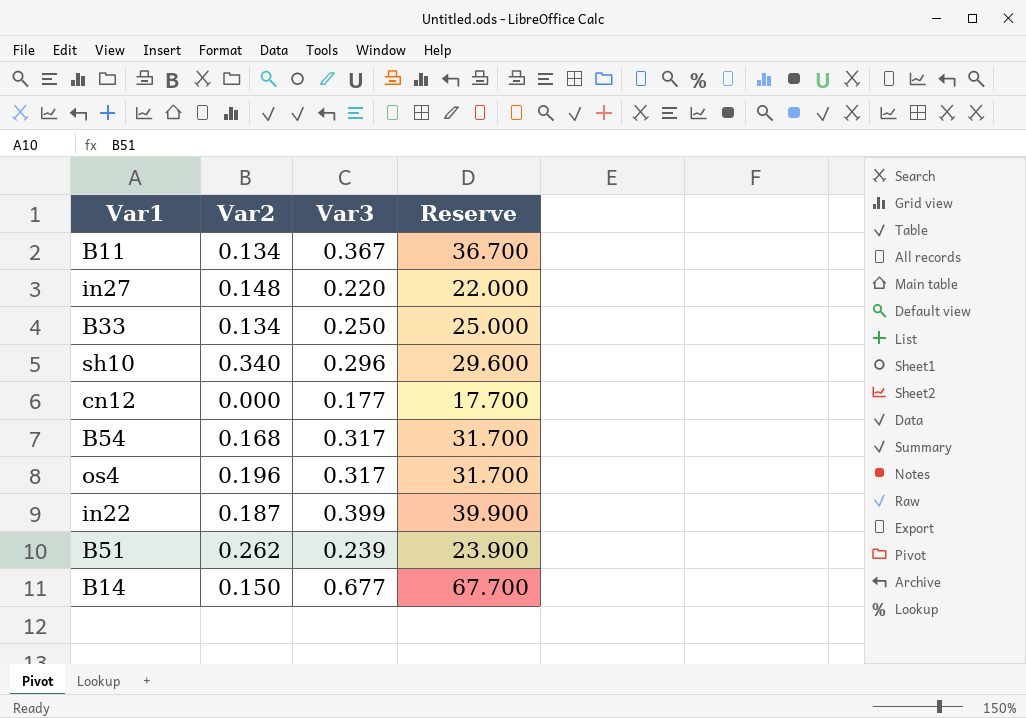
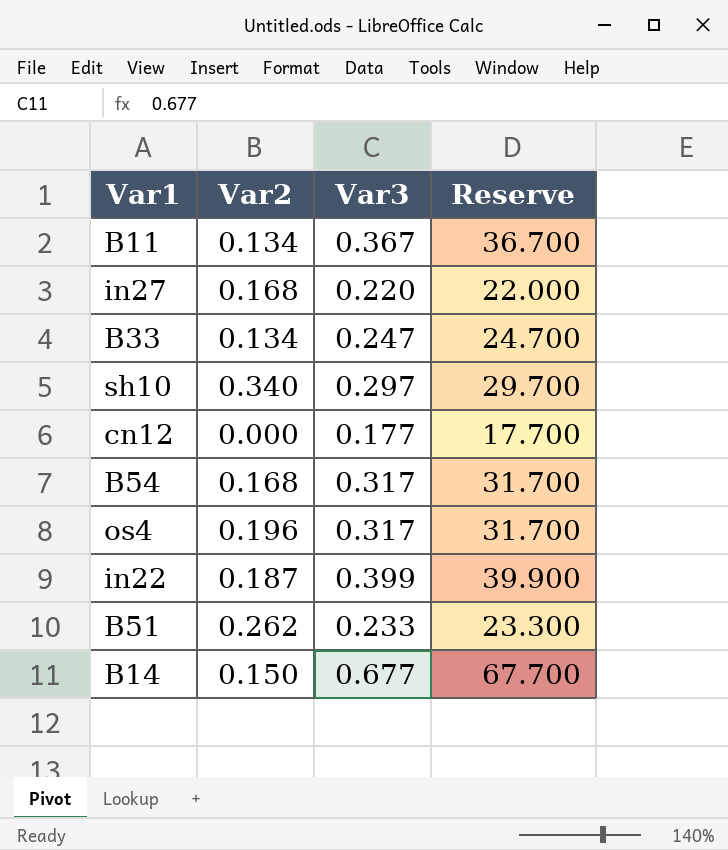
in27 | Var2: 0.148 -> 0.168
B33 | Var3: 0.250 -> 0.247
B33 | Reserve: 25.000 -> 24.700
sh10 | Var3: 0.296 -> 0.297
sh10 | Reserve: 29.600 -> 29.700
B51 | Var3: 0.239 -> 0.233
B51 | Reserve: 23.900 -> 23.300

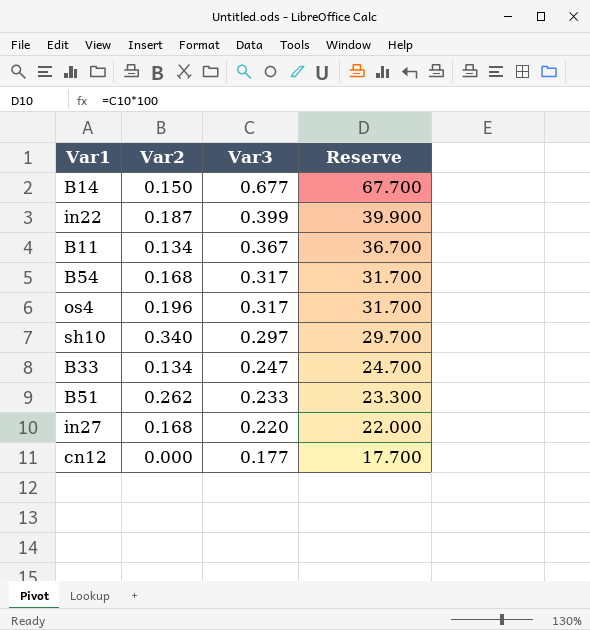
row order: none -> Var3 descending

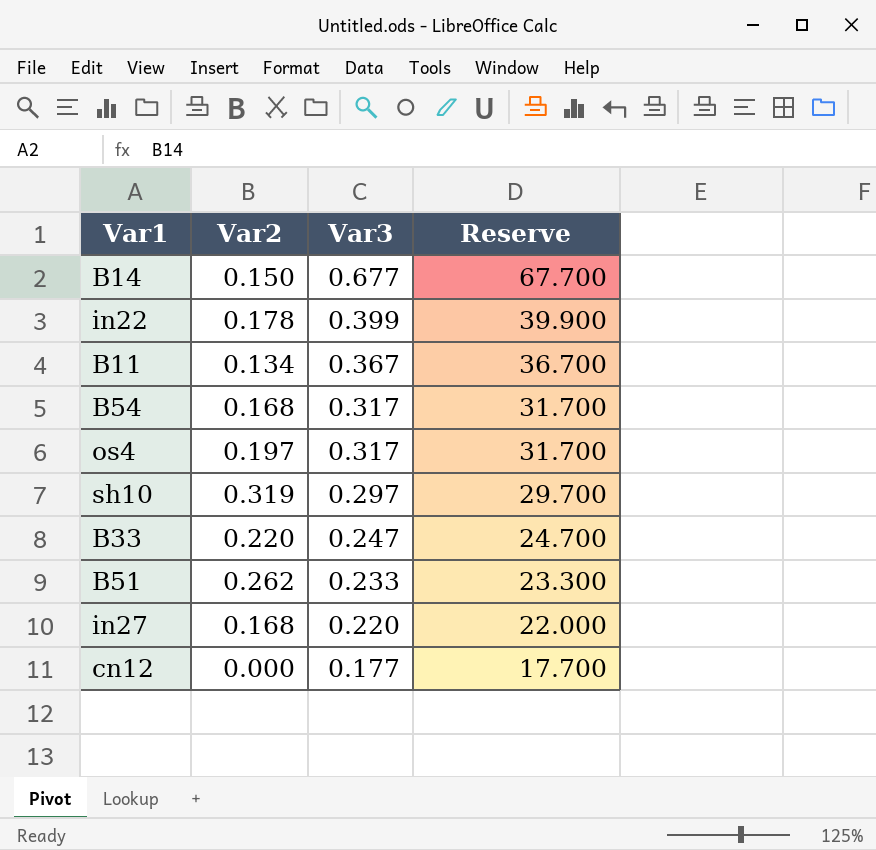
in22 | Var2: 0.187 -> 0.178
os4 | Var2: 0.196 -> 0.197
sh10 | Var2: 0.340 -> 0.319
B33 | Var2: 0.134 -> 0.220

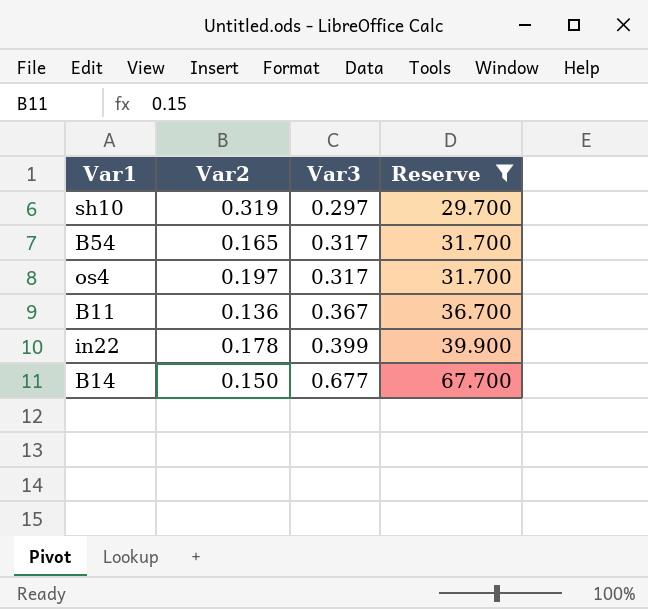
filter: none -> Reserve >= 29.700
row order: Var3 descending -> Var3 ascending
B54 | Var2: 0.168 -> 0.165
B11 | Var2: 0.134 -> 0.136

